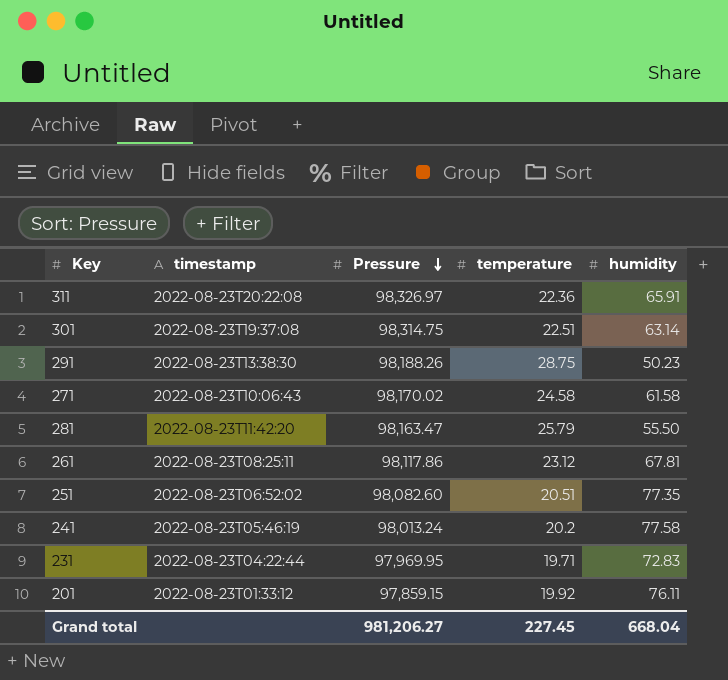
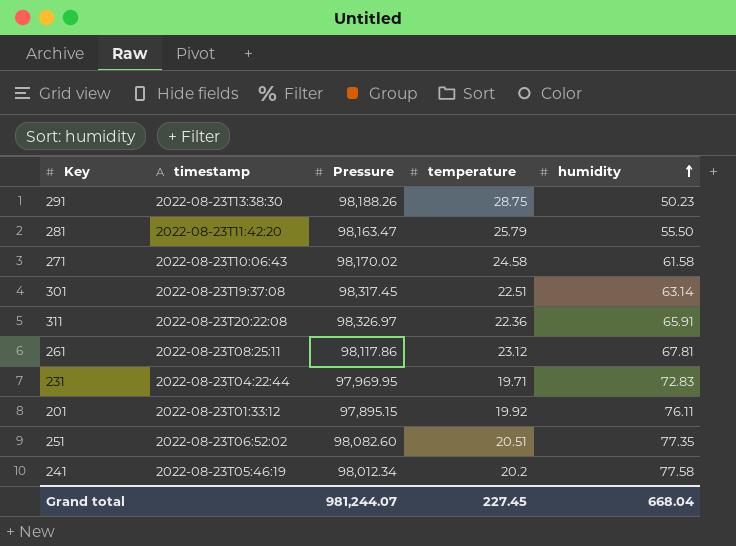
row order: Pressure descending -> humidity ascending
301 | Pressure: 98,314.75 -> 98,317.45
201 | Pressure: 97,859.15 -> 97,895.15
241 | Pressure: 98,013.24 -> 98,012.34
Grand total | Pressure: 981,206.27 -> 981,244.07

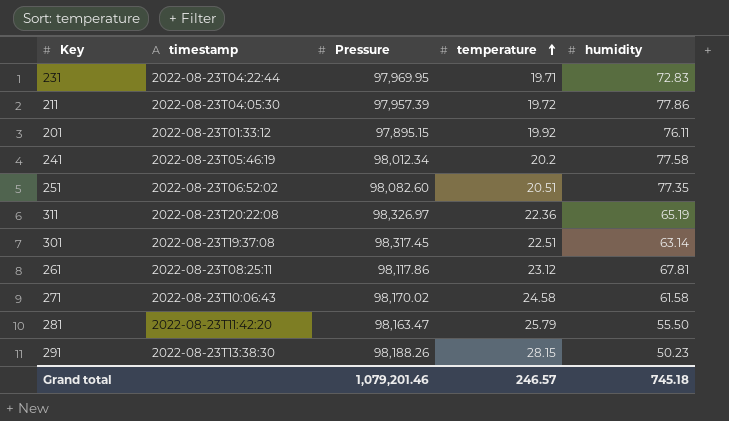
row order: humidity ascending -> temperature ascending
row 211: none -> 2022-08-23T04:05:30 | 97,957.39 | 19.72 | 77.86
311 | humidity: 65.91 -> 65.19
291 | temperature: 28.75 -> 28.15
Grand total | Pressure: 981,244.07 -> 1,079,201.46
Grand total | temperature: 227.45 -> 246.57
Grand total | humidity: 668.04 -> 745.18

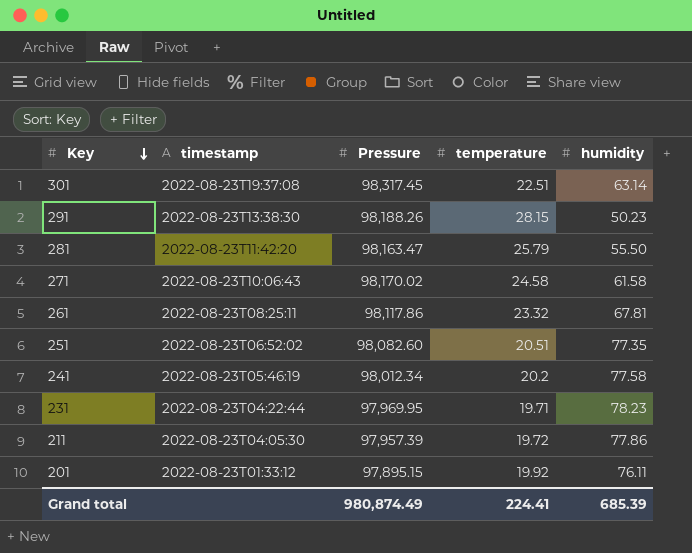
row order: temperature ascending -> Key descending
row 311: 2022-08-23T20:22:08 | 98,326.97 | 22.36 | 65.19 -> none
261 | temperature: 23.12 -> 23.32
231 | humidity: 72.83 -> 78.23
Grand total | Pressure: 1,079,201.46 -> 980,874.49
Grand total | temperature: 246.57 -> 224.41
Grand total | humidity: 745.18 -> 685.39

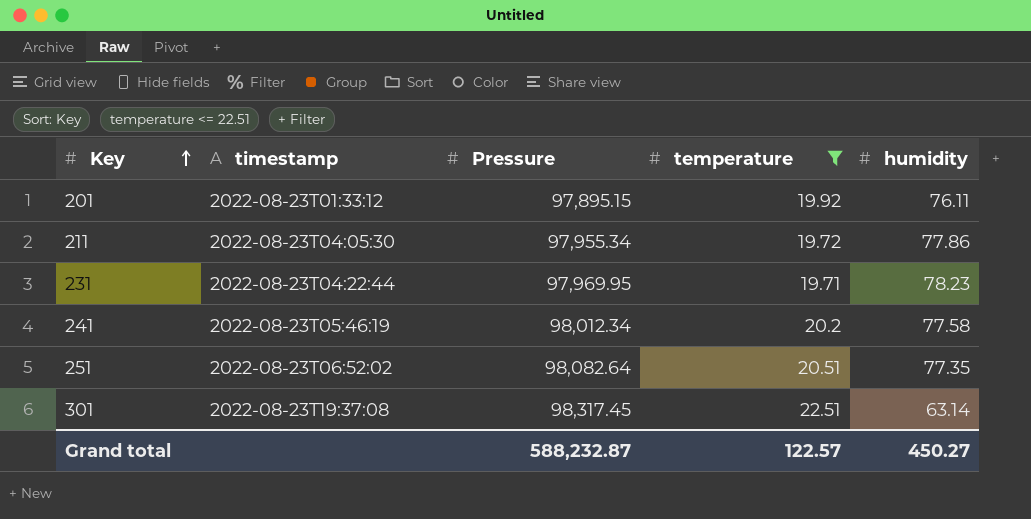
filter: none -> temperature <= 22.51
row order: Key descending -> Key ascending
211 | Pressure: 97,957.39 -> 97,955.34
251 | Pressure: 98,082.60 -> 98,082.64
Grand total | Pressure: 980,874.49 -> 588,232.87
Grand total | temperature: 224.41 -> 122.57
Grand total | humidity: 685.39 -> 450.27

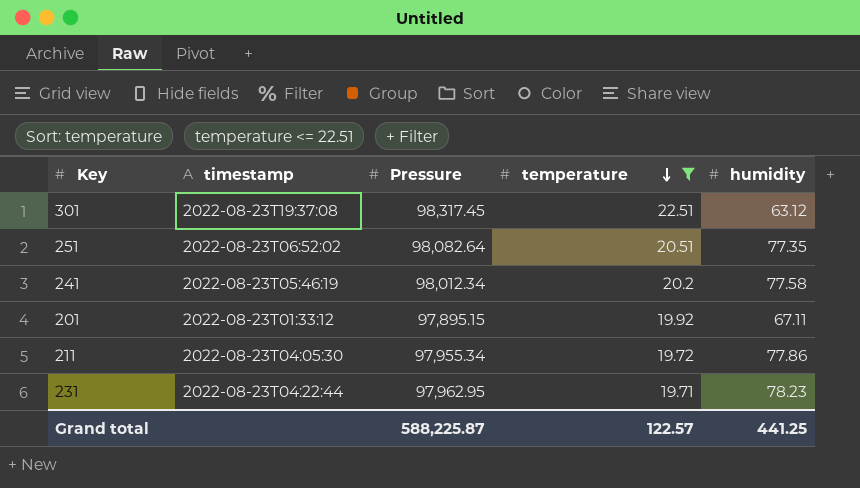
row order: Key ascending -> temperature descending
301 | humidity: 63.14 -> 63.12
201 | humidity: 76.11 -> 67.11
231 | Pressure: 97,969.95 -> 97,962.95
Grand total | Pressure: 588,232.87 -> 588,225.87
Grand total | humidity: 450.27 -> 441.25

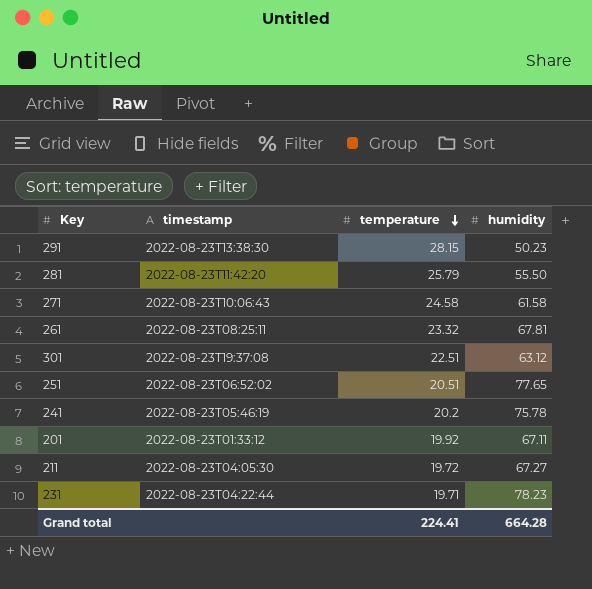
filter: temperature <= 22.51 -> none
column Pressure | position: 3 -> none
251 | humidity: 77.35 -> 77.65
241 | humidity: 77.58 -> 75.78
211 | humidity: 77.86 -> 67.27
Grand total | temperature: 122.57 -> 224.41
Grand total | humidity: 441.25 -> 664.28

